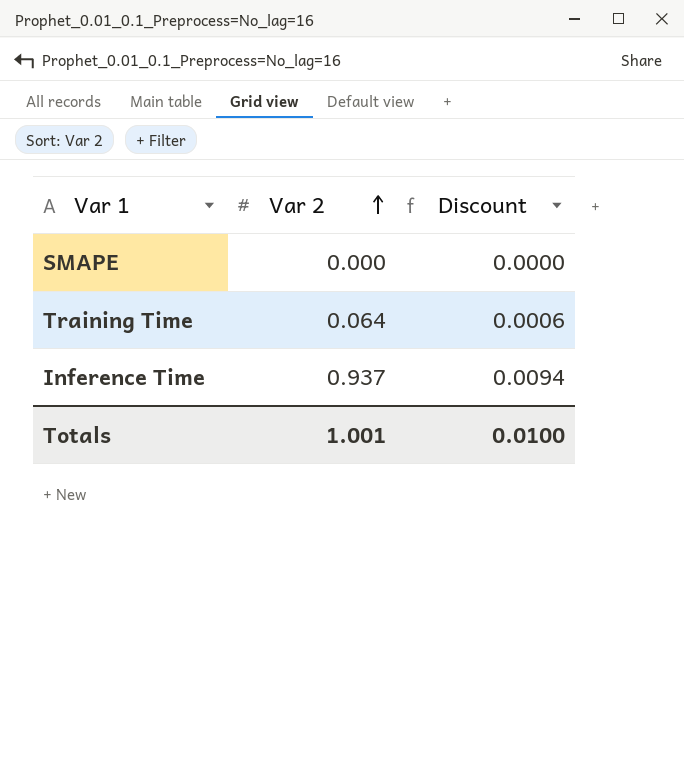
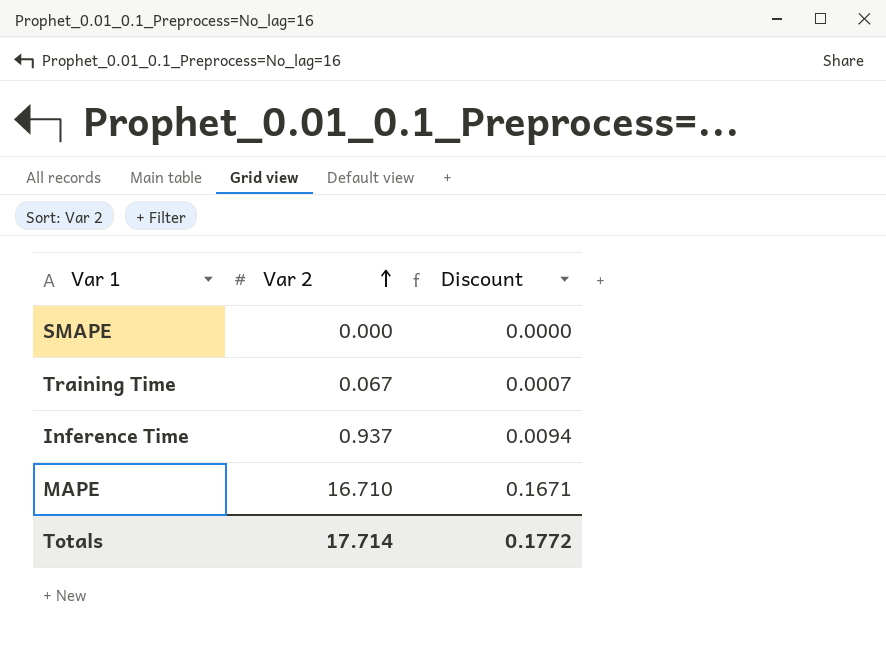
Training Time | Var 2: 0.064 -> 0.067
Training Time | Discount: 0.0006 -> 0.0007
row MAPE: none -> 16.710 | 0.1671
Totals | Var 2: 1.001 -> 17.714
Totals | Discount: 0.0100 -> 0.1772

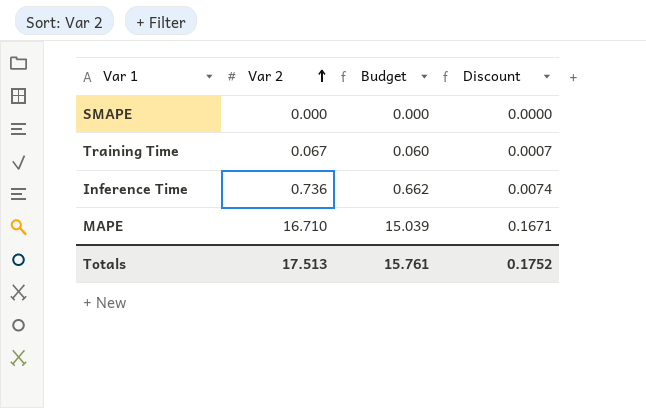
column Budget | formula: none -> [Var 2] * 0.9
Inference Time | Var 2: 0.937 -> 0.736
Inference Time | Discount: 0.0094 -> 0.0074
Totals | Var 2: 17.714 -> 17.513
Totals | Discount: 0.1772 -> 0.1752

